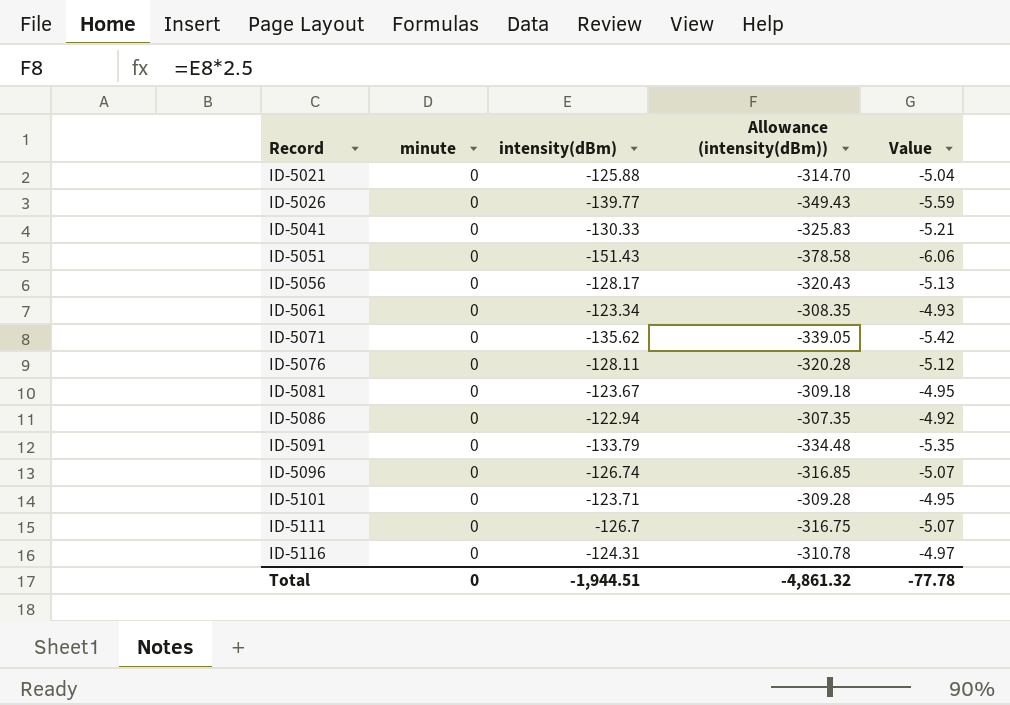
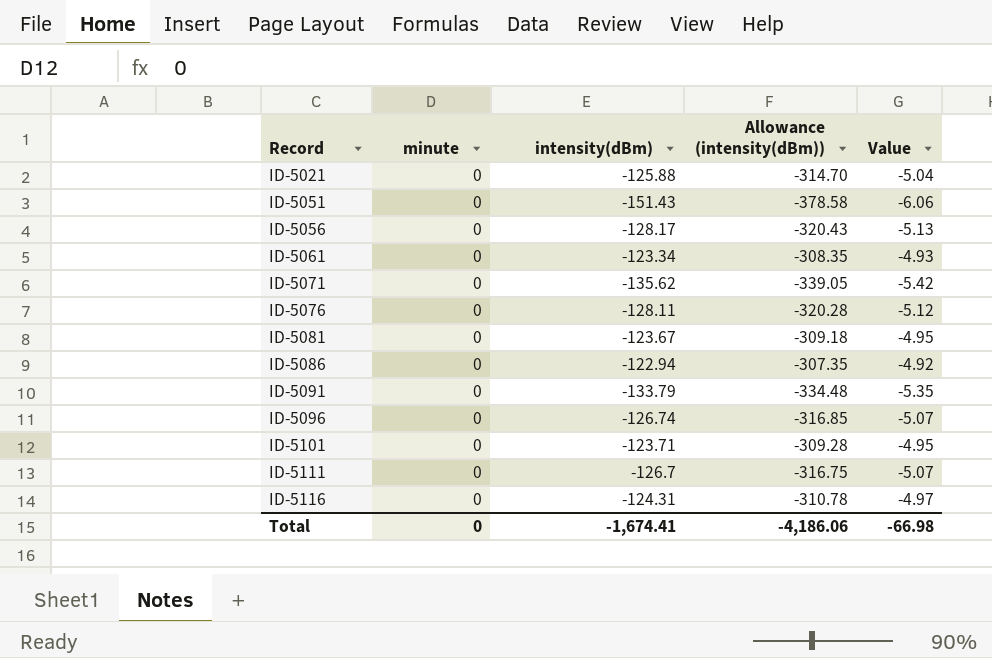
row ID-5026: 0 | -139.77 | -349.43 | -5.59 -> none
row ID-5041: 0 | -130.33 | -325.83 | -5.21 -> none
Total | intensity(dBm): -1,944.51 -> -1,674.41
Total | Allowance (intensity(dBm)): -4,861.32 -> -4,186.06
Total | Value: -77.78 -> -66.98

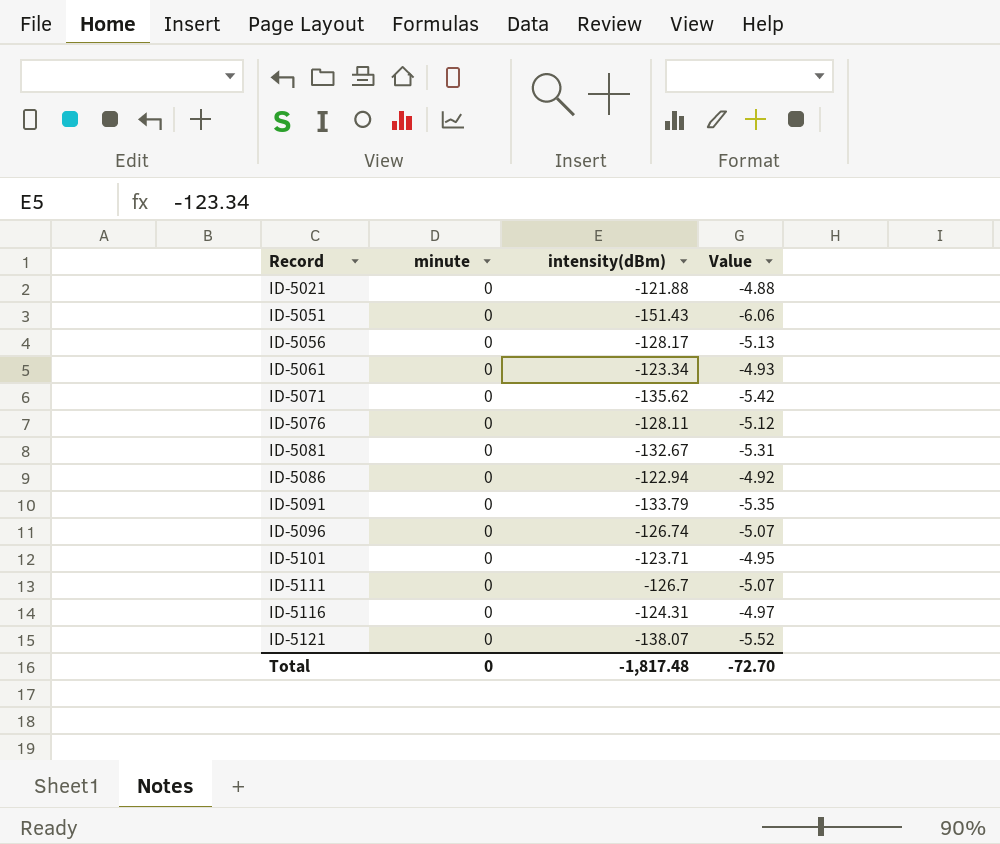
column Allowance (intensity(dBm)) | formula: [intensity(dBm)] * 2.5 -> none
ID-5021 | intensity(dBm): -125.88 -> -121.88
ID-5021 | Value: -5.04 -> -4.88
ID-5081 | intensity(dBm): -123.67 -> -132.67
ID-5081 | Value: -4.95 -> -5.31
row ID-5121: none -> 0 | -138.07 | -5.52
Total | intensity(dBm): -1,674.41 -> -1,817.48
Total | Value: -66.98 -> -72.70

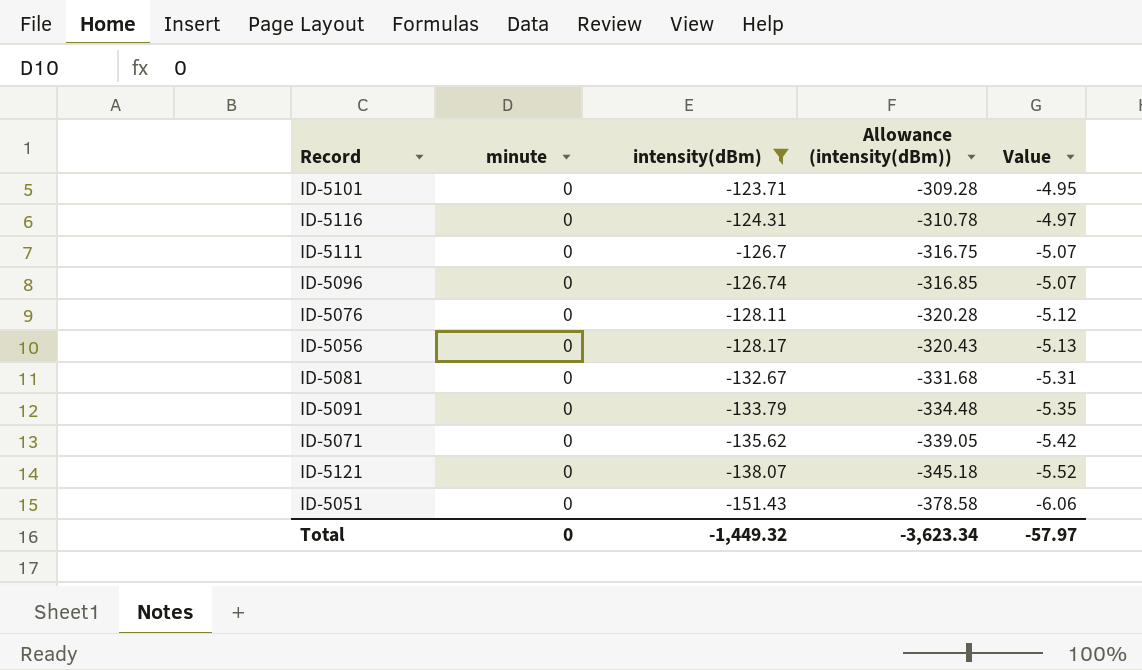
filter: none -> intensity(dBm) <= -123.71
row order: Record ascending -> intensity(dBm) descending
column Allowance (intensity(dBm)) | formula: none -> [intensity(dBm)] * 2.5
Total | intensity(dBm): -1,817.48 -> -1,449.32
Total | Value: -72.70 -> -57.97

